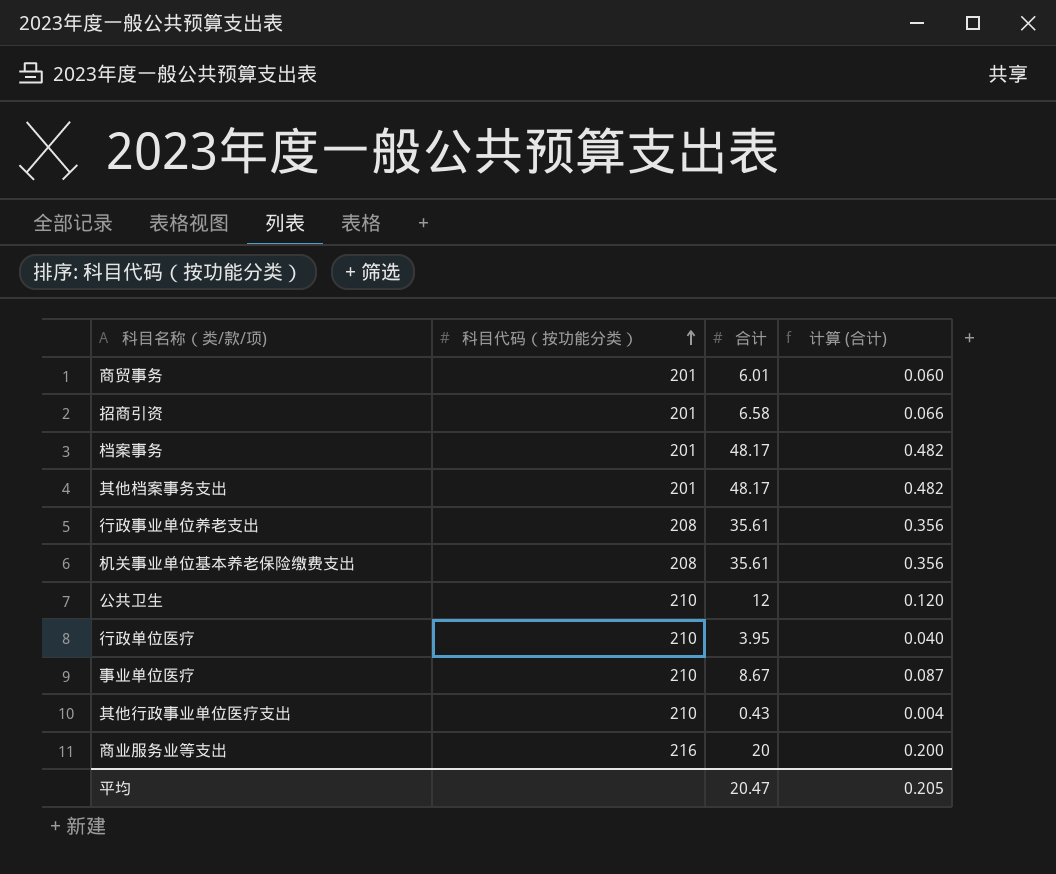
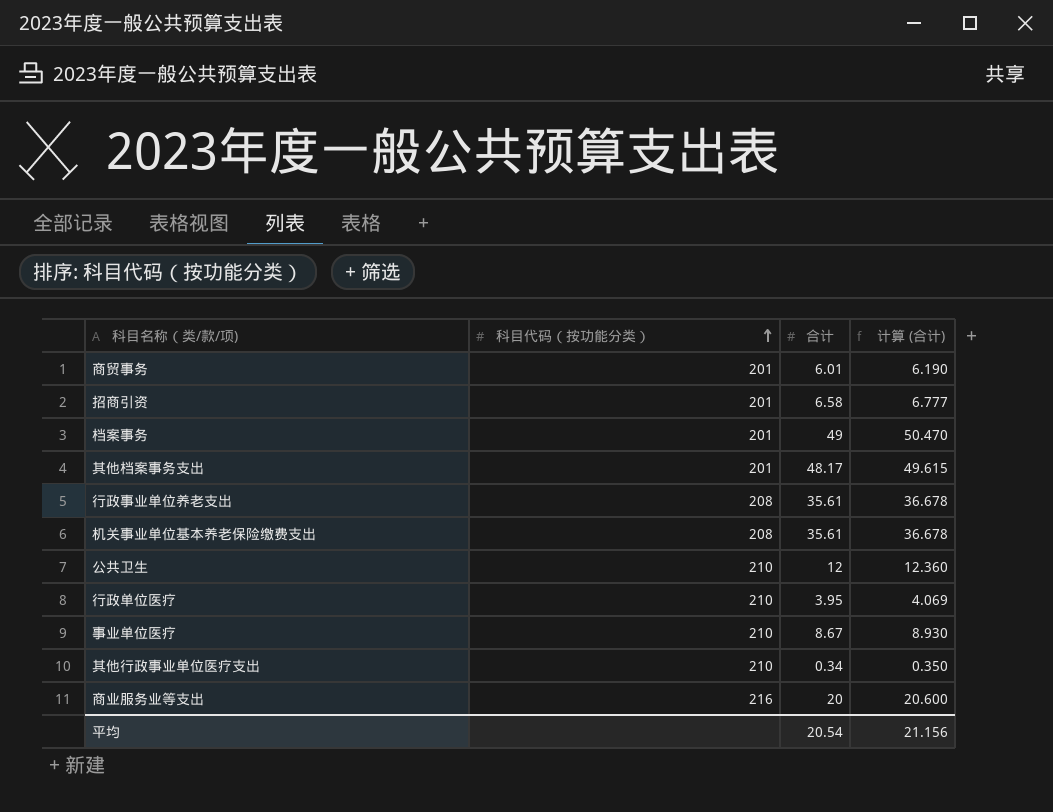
column 计算 (合计) | formula: [合计] * 0.01 -> [合计] * 1.03
档案事务 | 合计: 48.17 -> 49
其他行政事业单位医疗支出 | 合计: 0.43 -> 0.34
平均 | 合计: 20.47 -> 20.54
平均 | 计算 (合计): 0.205 -> 21.156

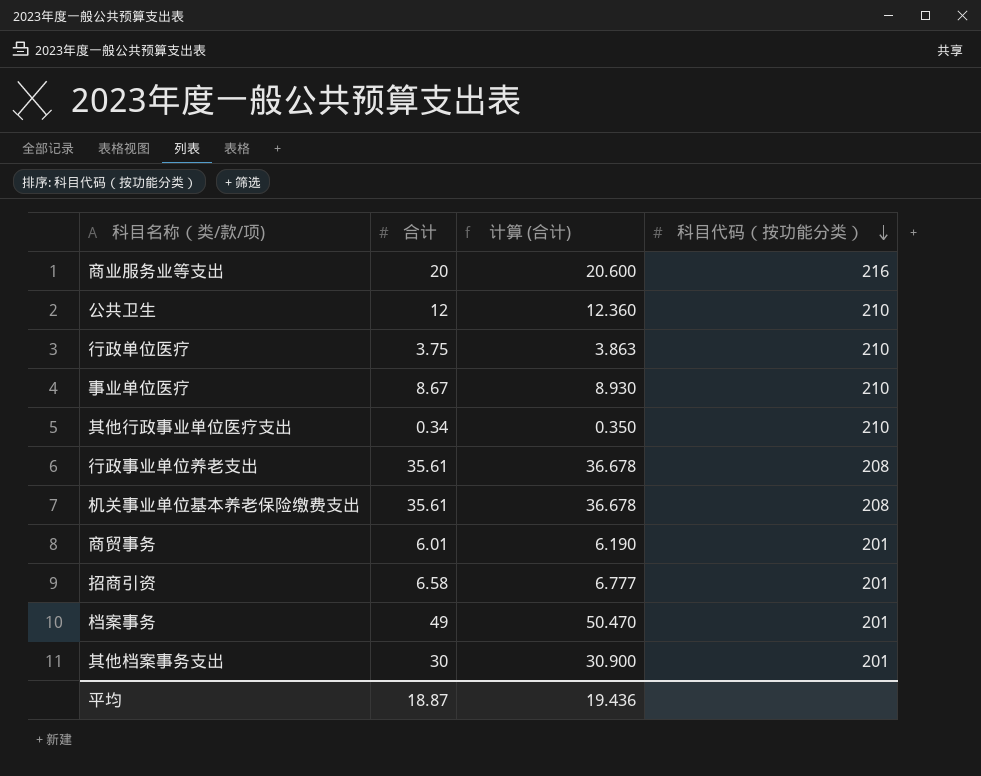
row order: 科目代码（按功能分类） ascending -> 科目代码（按功能分类） descending
column 科目代码（按功能分类） | position: 2 -> 4
行政单位医疗 | 合计: 3.95 -> 3.75
行政单位医疗 | 计算 (合计): 4.069 -> 3.863
其他档案事务支出 | 合计: 48.17 -> 30
其他档案事务支出 | 计算 (合计): 49.615 -> 30.900
平均 | 合计: 20.54 -> 18.87
平均 | 计算 (合计): 21.156 -> 19.436

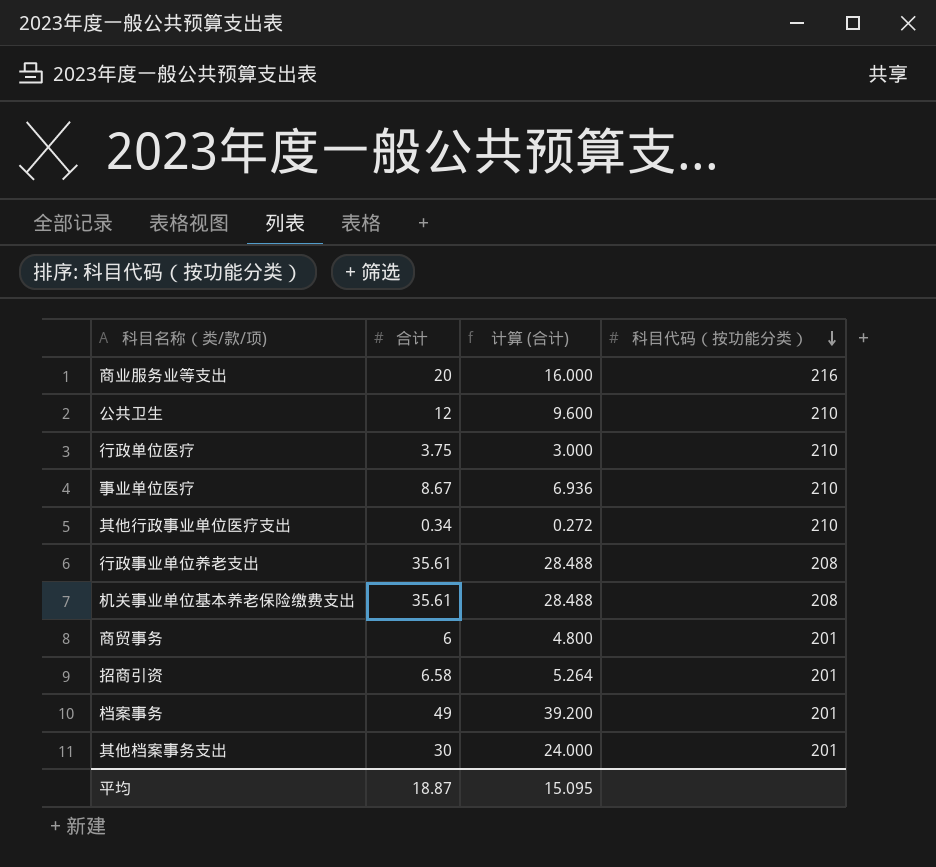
column 计算 (合计) | formula: [合计] * 1.03 -> [合计] * 0.8
商贸事务 | 合计: 6.01 -> 6
平均 | 计算 (合计): 19.436 -> 15.095

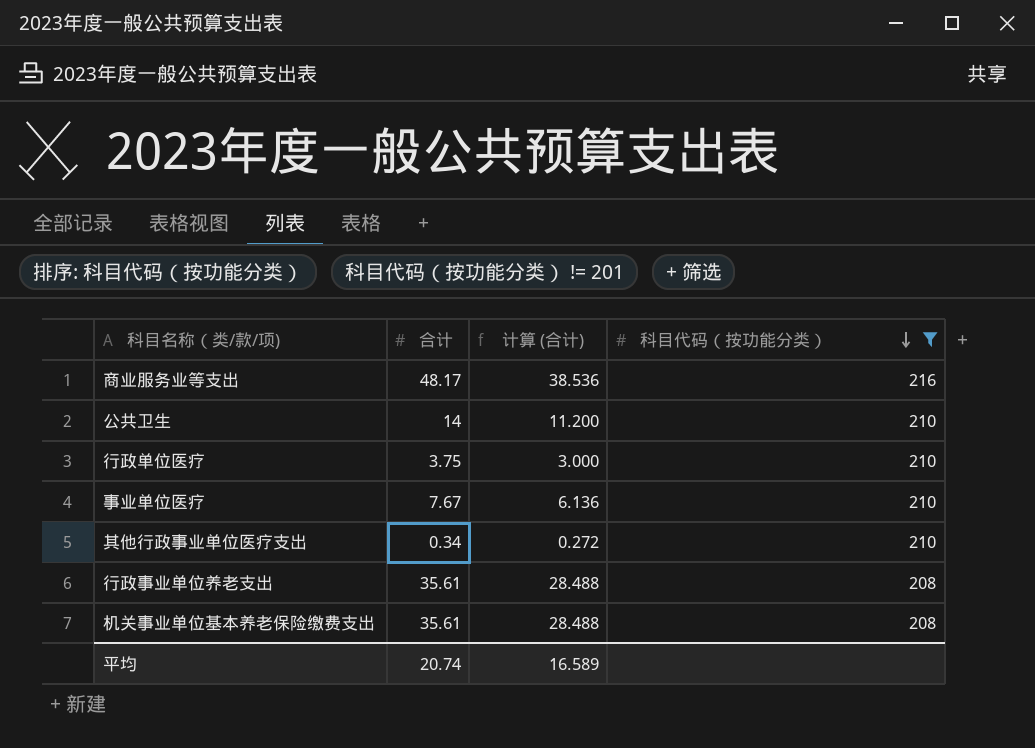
filter: none -> 科目代码（按功能分类） != 201
商业服务业等支出 | 合计: 20 -> 48.17
商业服务业等支出 | 计算 (合计): 16.000 -> 38.536
公共卫生 | 合计: 12 -> 14
公共卫生 | 计算 (合计): 9.600 -> 11.200
事业单位医疗 | 合计: 8.67 -> 7.67
事业单位医疗 | 计算 (合计): 6.936 -> 6.136
平均 | 合计: 18.87 -> 20.74
平均 | 计算 (合计): 15.095 -> 16.589

